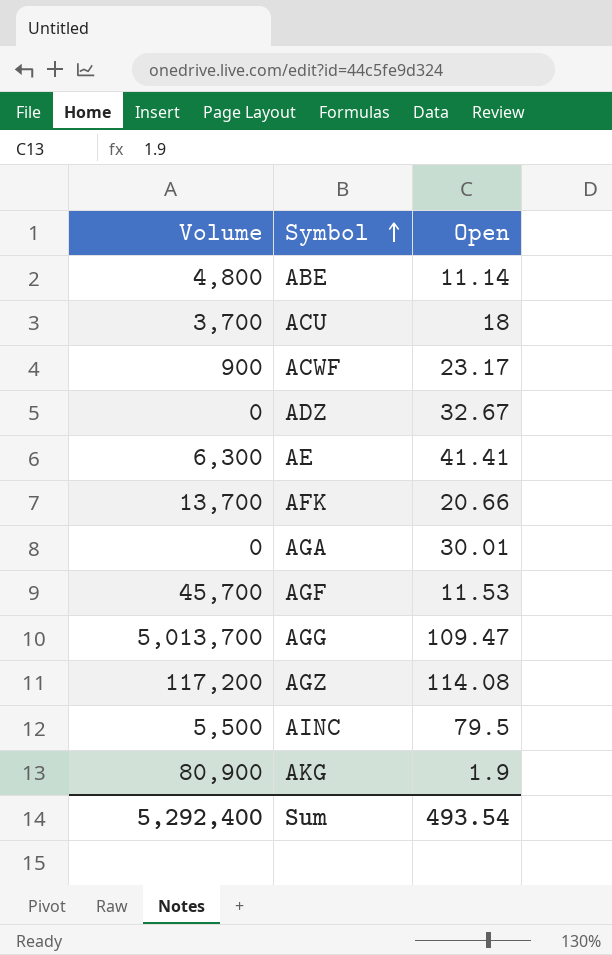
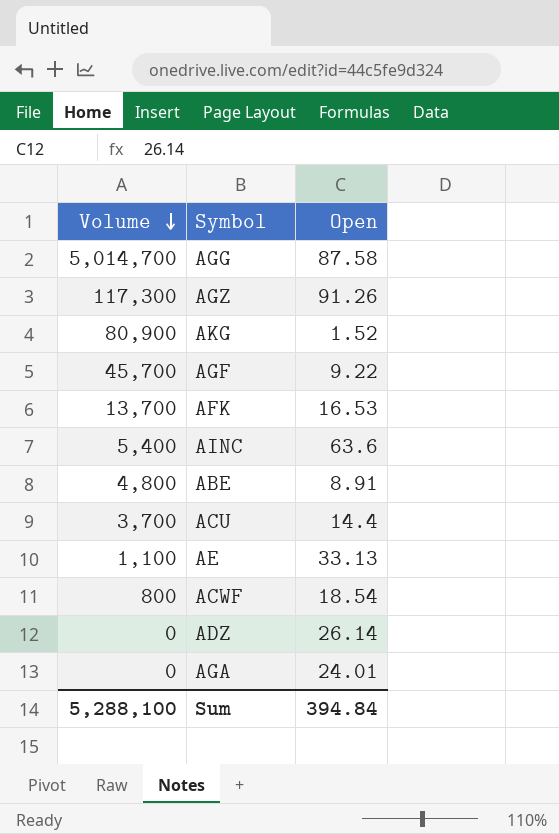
row order: Symbol ascending -> Volume descending
AGG | Volume: 5,013,700 -> 5,014,700
AGG | Open: 109.47 -> 87.58
AGZ | Volume: 117,200 -> 117,300
AGZ | Open: 114.08 -> 91.26
AKG | Open: 1.9 -> 1.52
AGF | Open: 11.53 -> 9.22
AFK | Open: 20.66 -> 16.53
AINC | Volume: 5,500 -> 5,400
AINC | Open: 79.5 -> 63.6
ABE | Open: 11.14 -> 8.91
ACU | Open: 18 -> 14.4
AE | Volume: 6,300 -> 1,100
AE | Open: 41.41 -> 33.13
ACWF | Volume: 900 -> 800
ACWF | Open: 23.17 -> 18.54
ADZ | Open: 32.67 -> 26.14
AGA | Open: 30.01 -> 24.01
Sum | Volume: 5,292,400 -> 5,288,100
Sum | Open: 493.54 -> 394.84

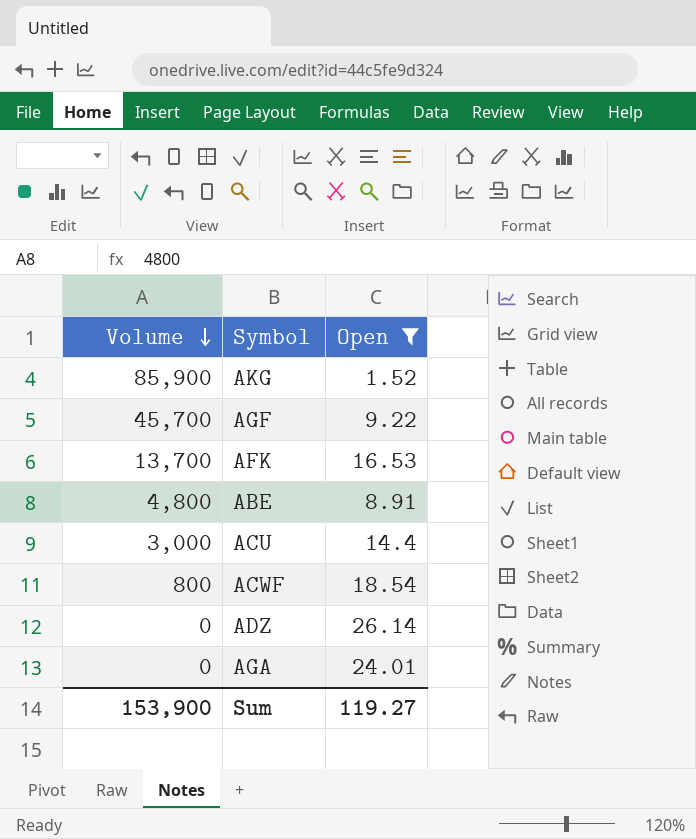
filter: none -> Open <= 26.14
AKG | Volume: 80,900 -> 85,900
ACU | Volume: 3,700 -> 3,000
Sum | Volume: 5,288,100 -> 153,900
Sum | Open: 394.84 -> 119.27

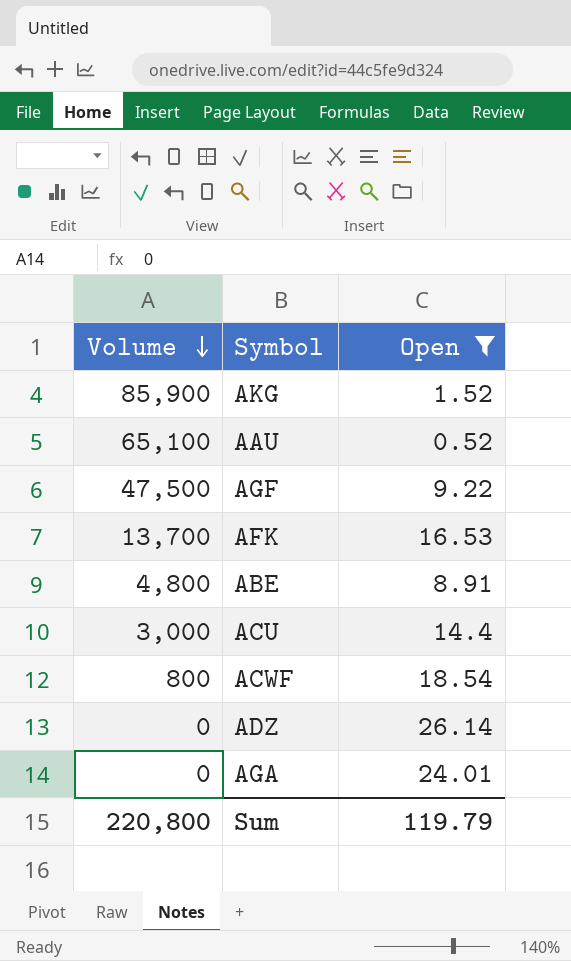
row AAU: none -> 65,100 | 0.52
AGF | Volume: 45,700 -> 47,500
Sum | Volume: 153,900 -> 220,800
Sum | Open: 119.27 -> 119.79

